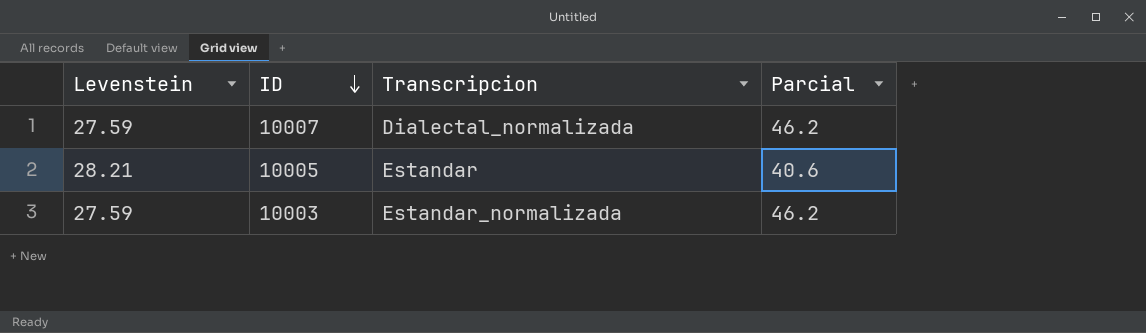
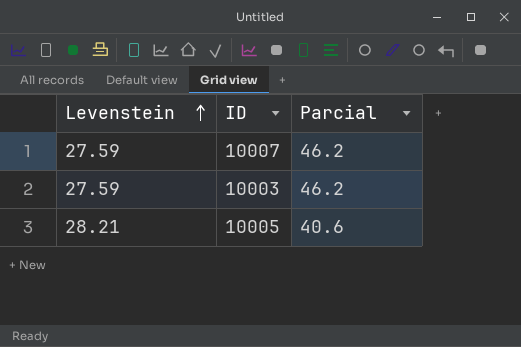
row order: ID descending -> Levenstein ascending
column Transcripcion | position: 3 -> none

